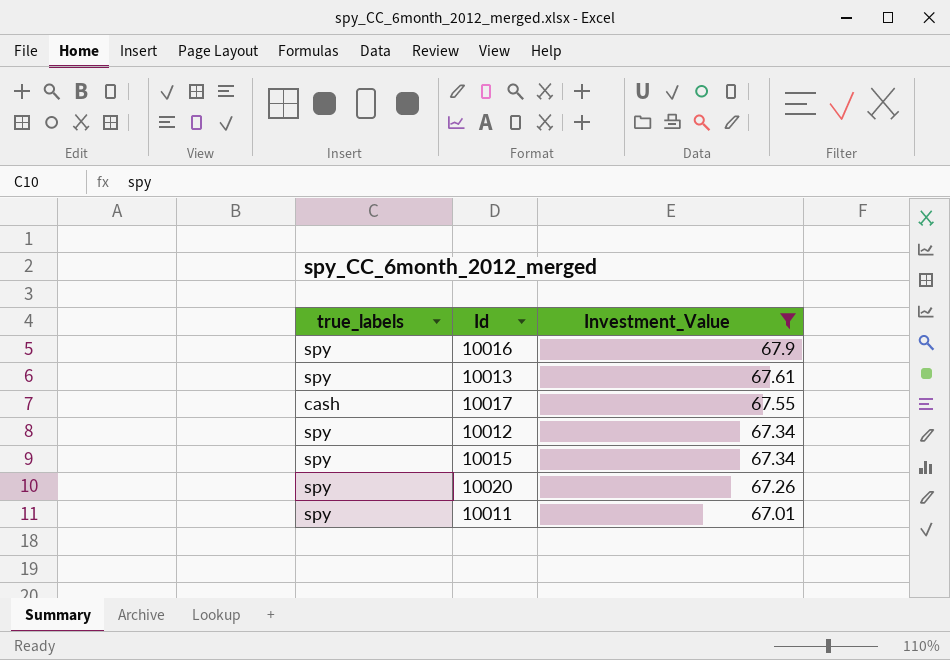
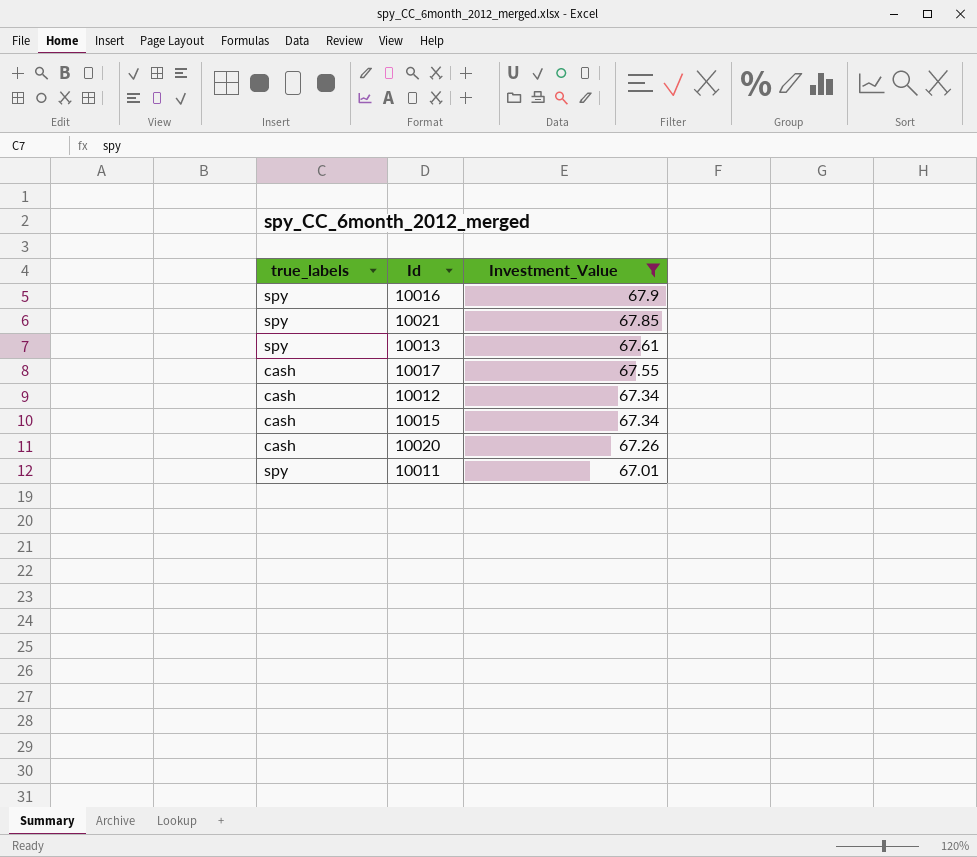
row 10021: none -> spy | 67.85
10012 | true_labels: spy -> cash
10015 | true_labels: spy -> cash
10020 | true_labels: spy -> cash

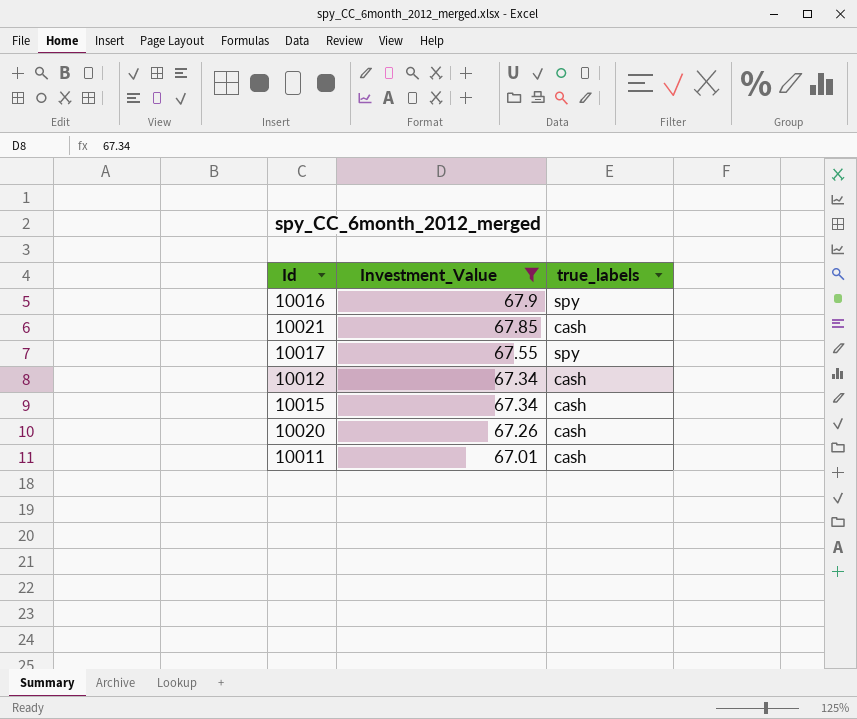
column true_labels | position: 1 -> 3
row 10013: spy | 67.61 -> none
10021 | true_labels: spy -> cash
10017 | true_labels: cash -> spy
10011 | true_labels: spy -> cash

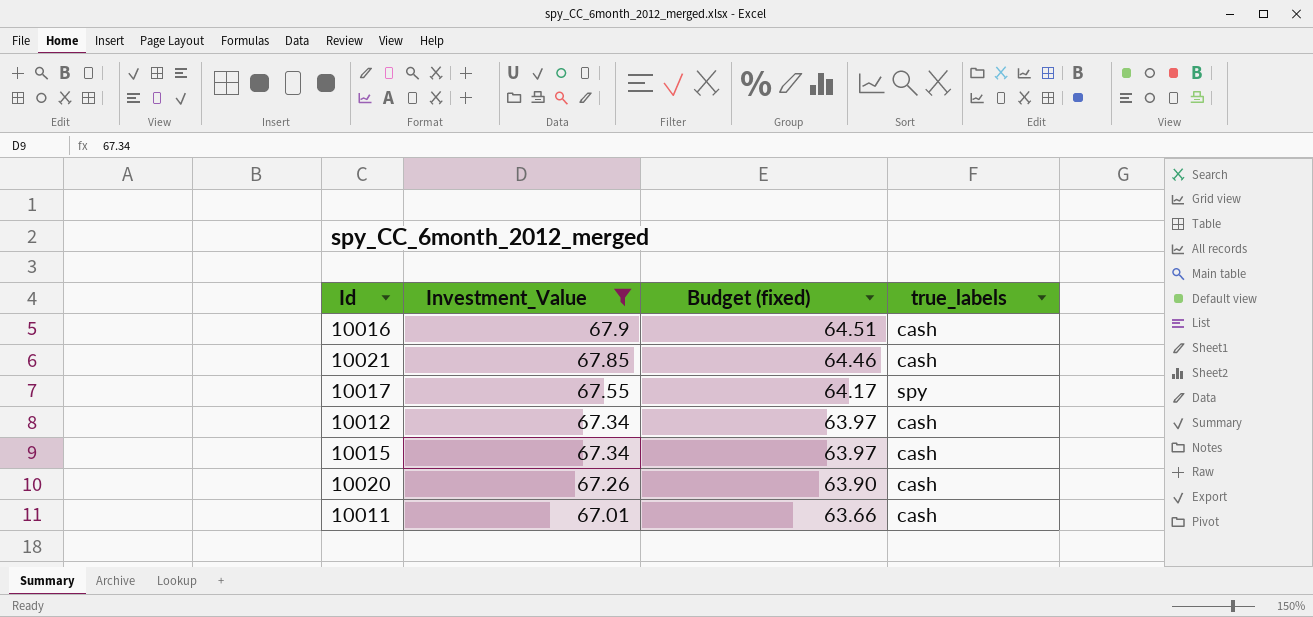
column Budget (fixed) | formula: none -> [Investment_Value] * 0.95
10016 | true_labels: spy -> cash

